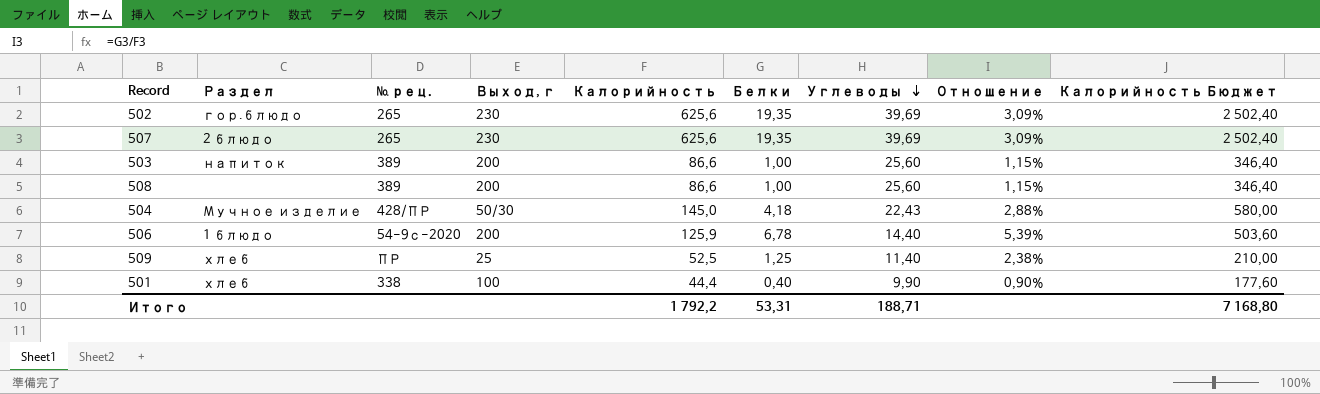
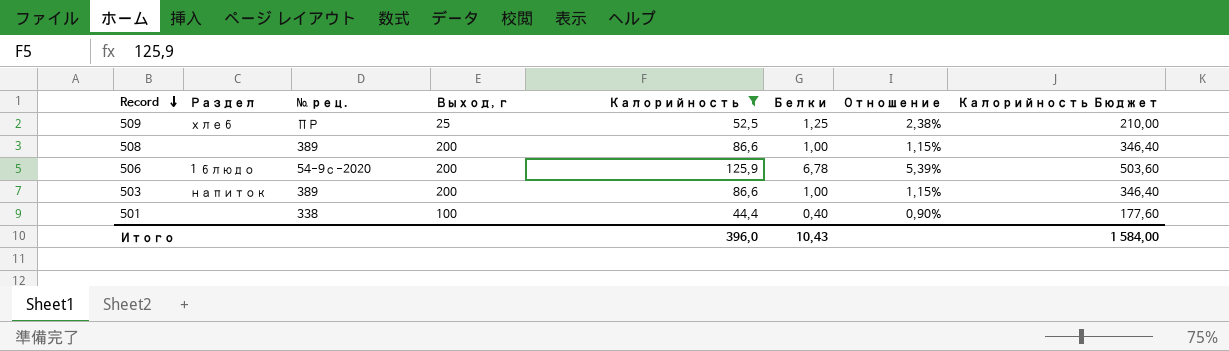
filter: none -> Калорийность <= 125,9
row order: Углеводы descending -> Record descending
column Углеводы | position: 7 -> none
501 | Раздел: хлеб -> none
Итого | Калорийность: 1 792,2 -> 396,0
Итого | Белки: 53,31 -> 10,43
Итого | Калорийность Бюджет: 7 168,80 -> 1 584,00

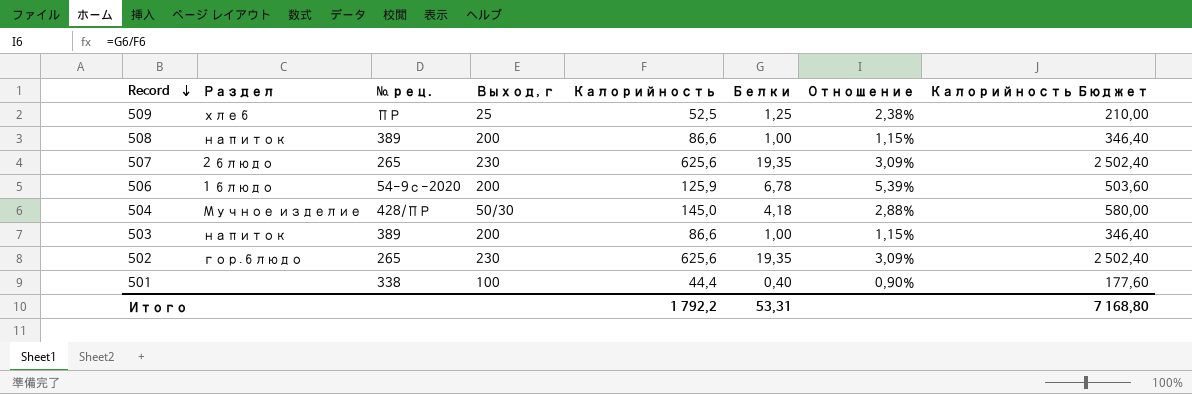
filter: Калорийность <= 125,9 -> none
508 | Раздел: none -> напиток
Итого | Калорийность: 396,0 -> 1 792,2
Итого | Белки: 10,43 -> 53,31
Итого | Калорийность Бюджет: 1 584,00 -> 7 168,80

